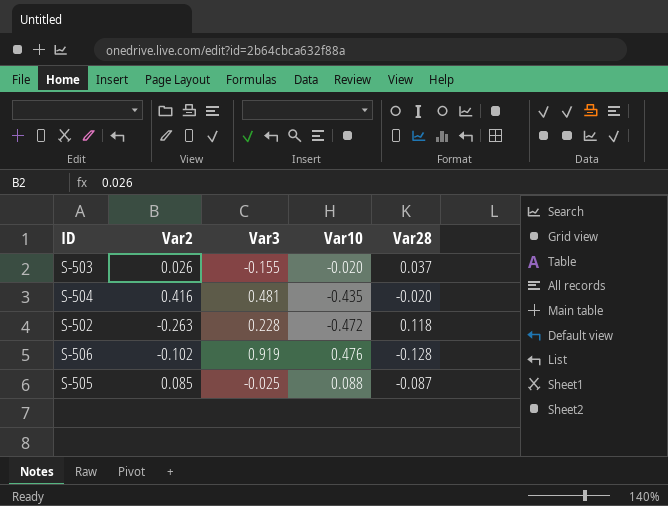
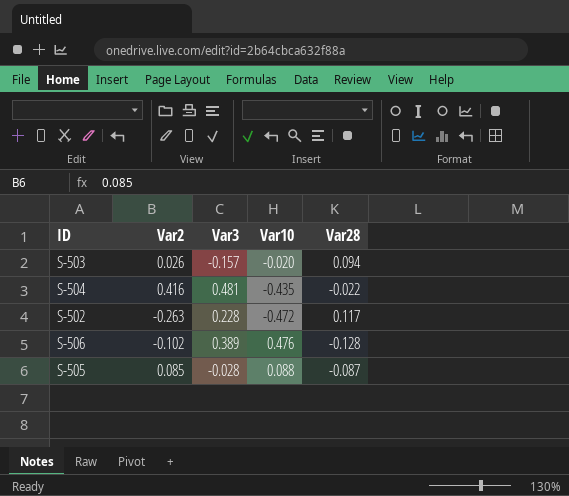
S-503 | Var3: -0.155 -> -0.157
S-503 | Var28: 0.037 -> 0.094
S-504 | Var28: -0.020 -> -0.022
S-502 | Var28: 0.118 -> 0.117
S-506 | Var3: 0.919 -> 0.389
S-505 | Var3: -0.025 -> -0.028

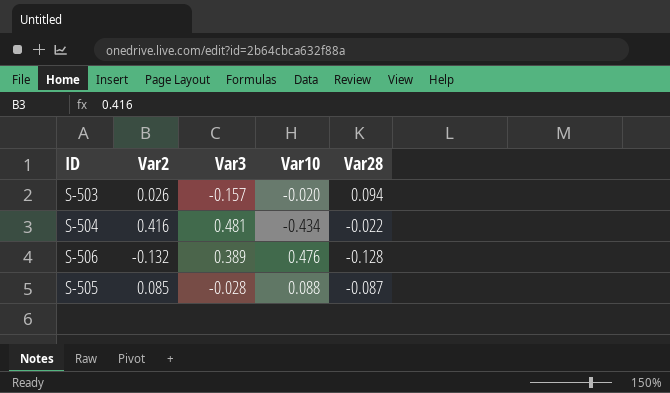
row S-502: -0.263 | 0.228 | -0.472 | 0.117 -> none
S-504 | Var10: -0.435 -> -0.434
S-506 | Var2: -0.102 -> -0.132

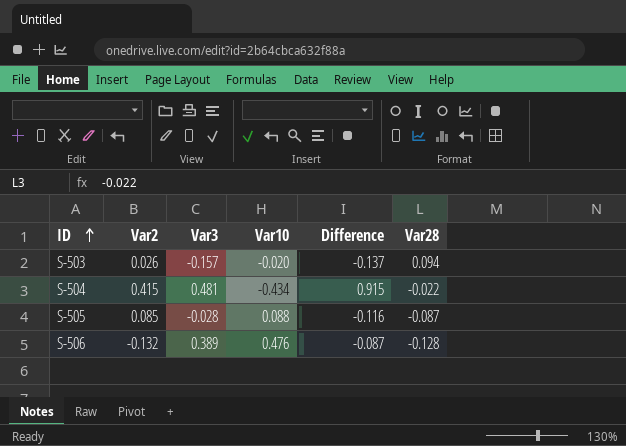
row order: none -> ID ascending
column Difference | formula: none -> [Var3] - [Var10]
S-504 | Var2: 0.416 -> 0.415

